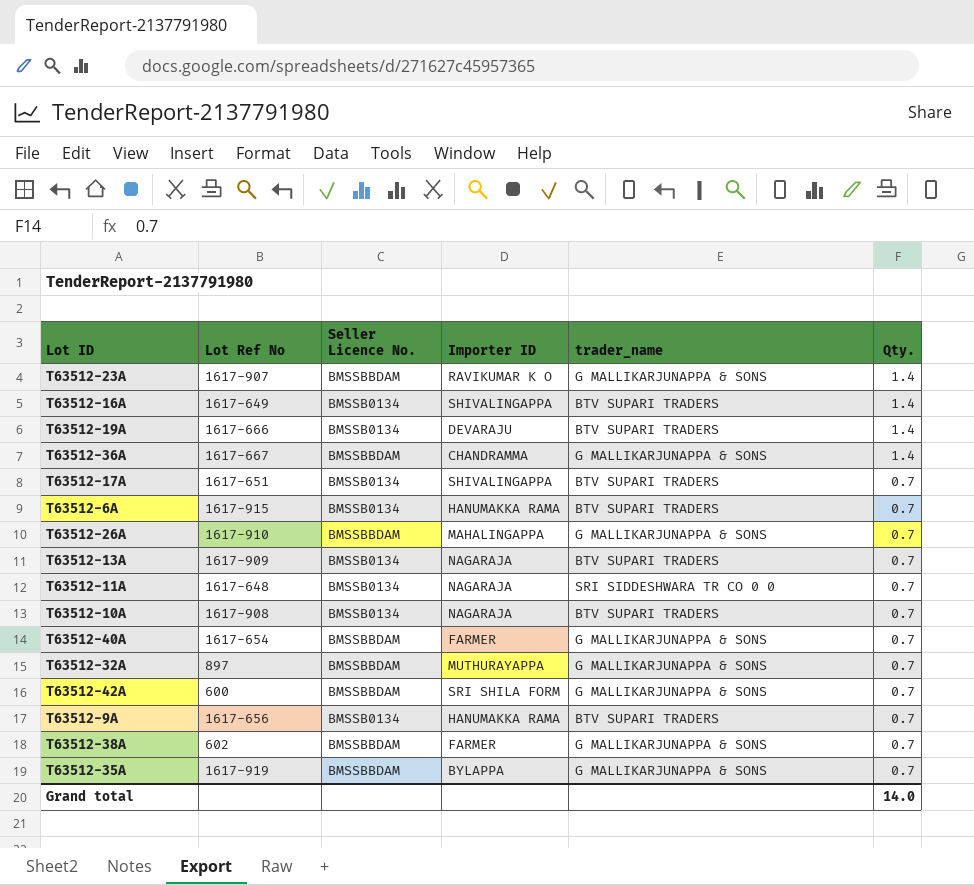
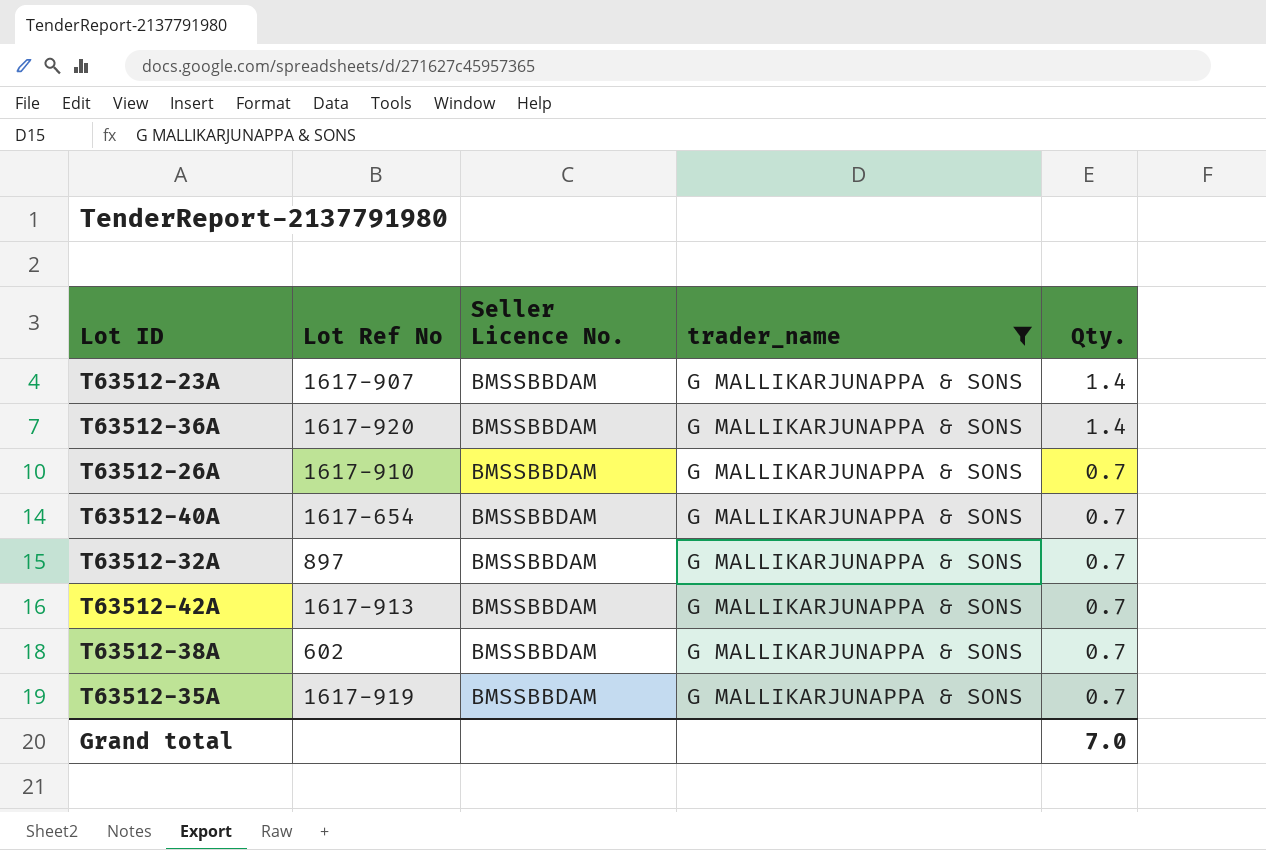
filter: none -> trader_name = G MALLIKARJUNAPPA & SONS
column Importer ID | position: 4 -> none
T63512-36A | Lot Ref No: 1617-667 -> 1617-920
T63512-42A | Lot Ref No: 600 -> 1617-913
Grand total | Qty.: 14.0 -> 7.0

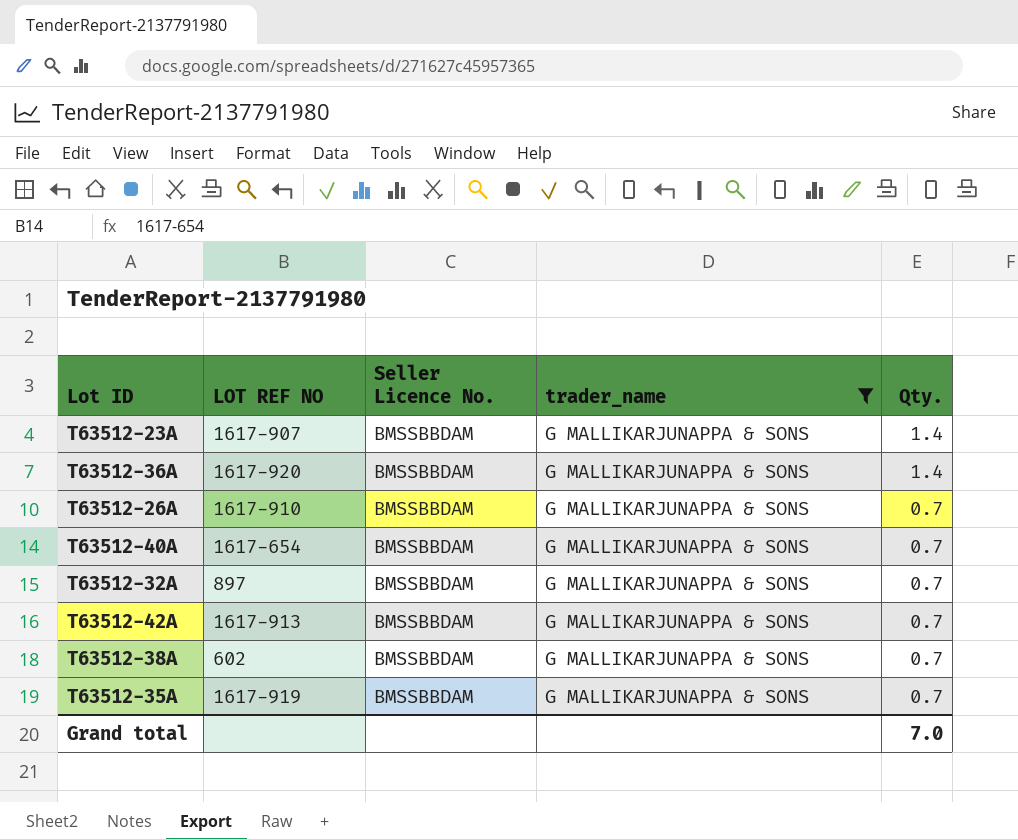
column name: Lot Ref No -> LOT REF NO

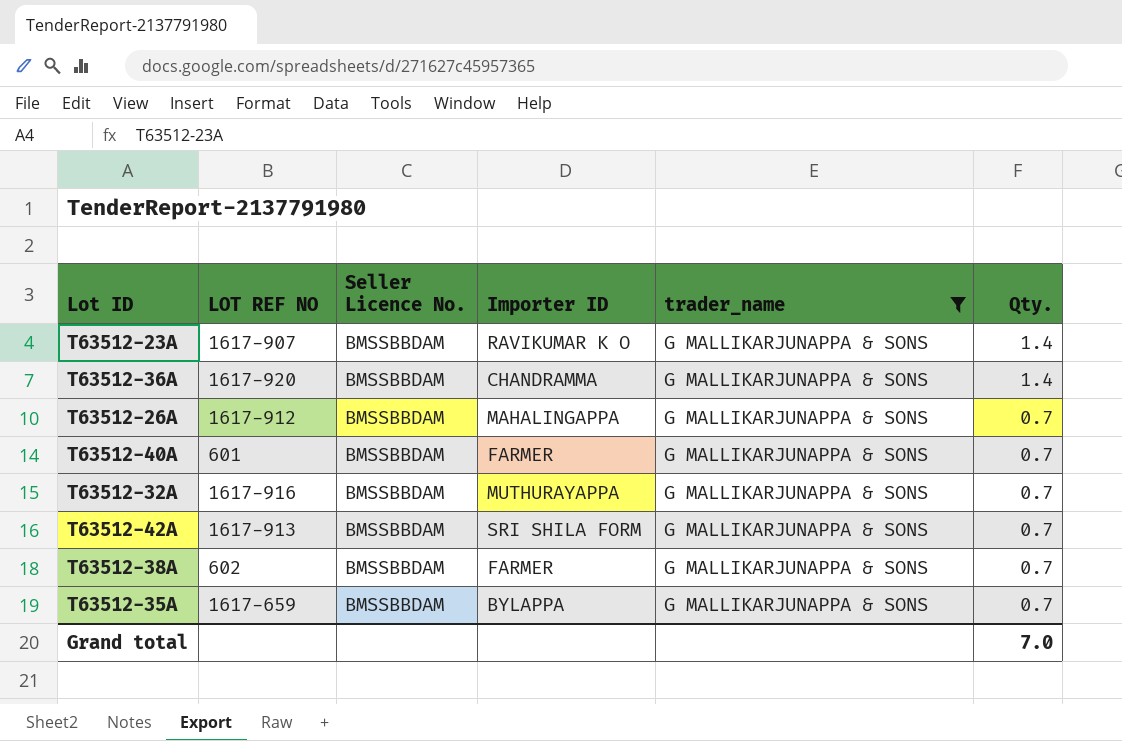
column Importer ID | position: none -> 4
T63512-26A | LOT REF NO: 1617-910 -> 1617-912
T63512-40A | LOT REF NO: 1617-654 -> 601
T63512-32A | LOT REF NO: 897 -> 1617-916
T63512-35A | LOT REF NO: 1617-919 -> 1617-659

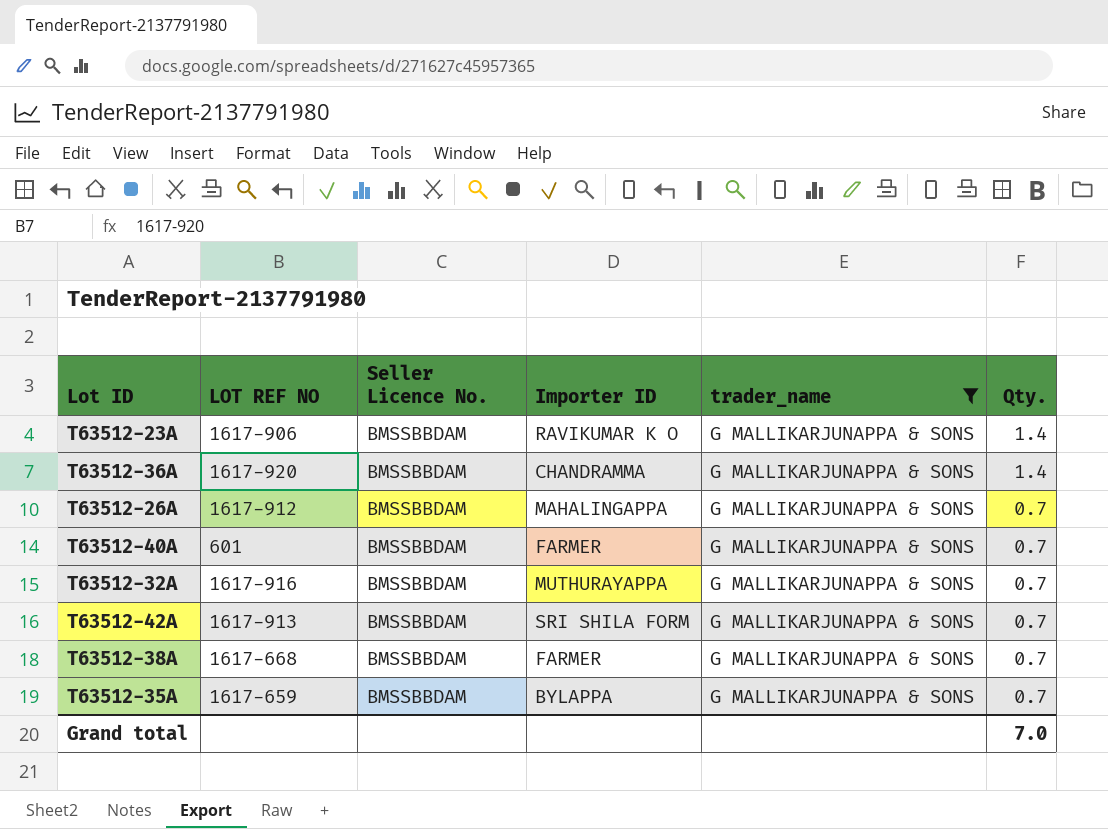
T63512-23A | LOT REF NO: 1617-907 -> 1617-906
T63512-38A | LOT REF NO: 602 -> 1617-668

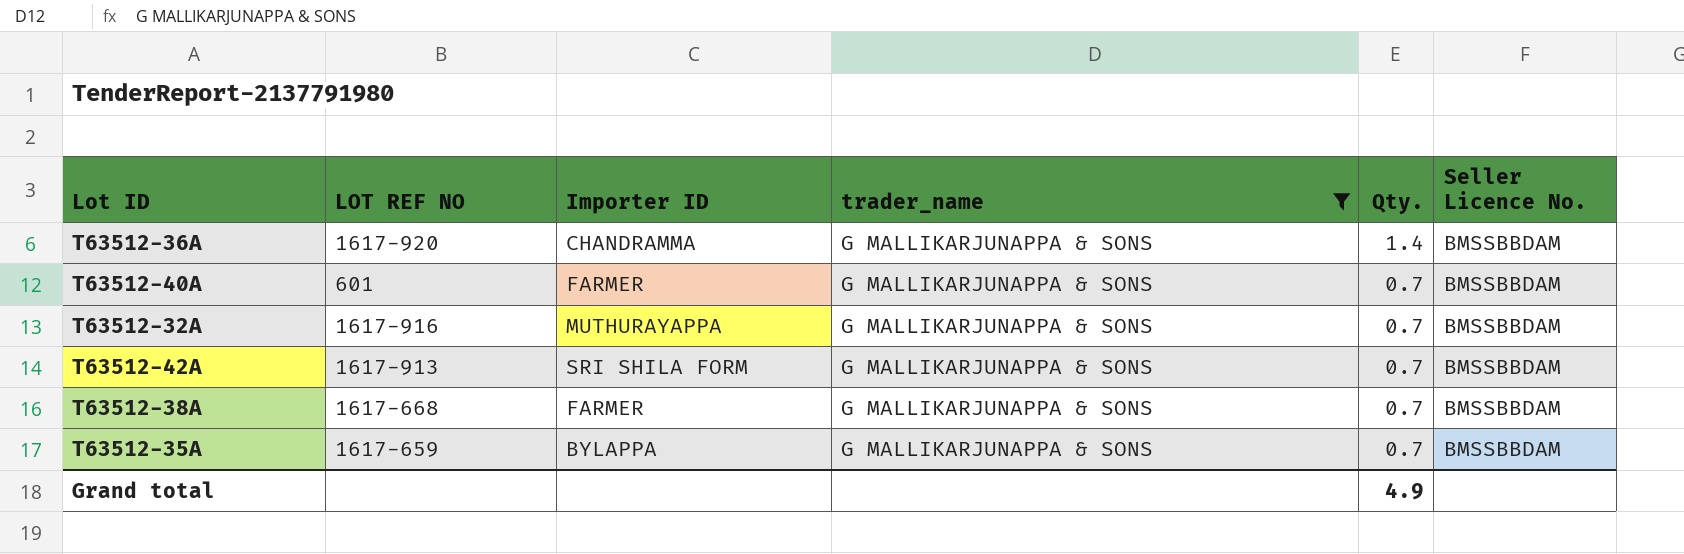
column Seller Licence No. | position: 3 -> 6
row T63512-23A: 1617-906 | BMSSBBDAM | RAVIKUMAR K O | G MALLIKARJUNAPPA & SONS | 1.4 -> none
row T63512-26A: 1617-912 | BMSSBBDAM | MAHALINGAPPA | G MALLIKARJUNAPPA & SONS | 0.7 -> none
Grand total | Qty.: 7.0 -> 4.9

